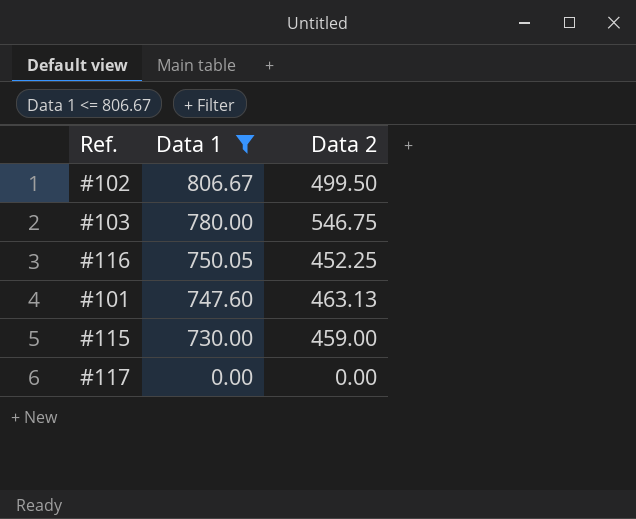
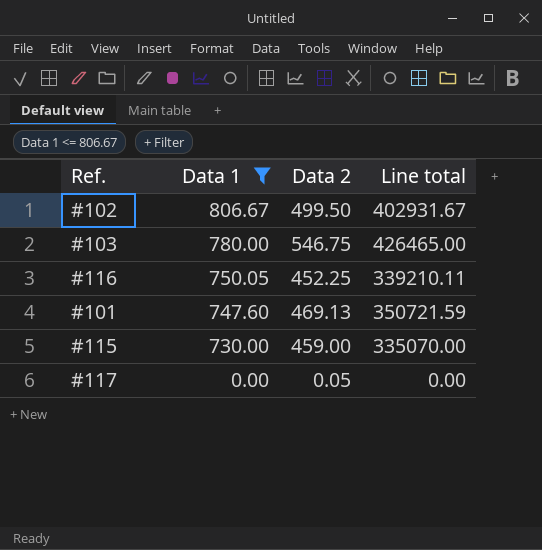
column Line total | formula: none -> [Data 1] * [Data 2]
#101 | Data 2: 463.13 -> 469.13
#117 | Data 2: 0.00 -> 0.05

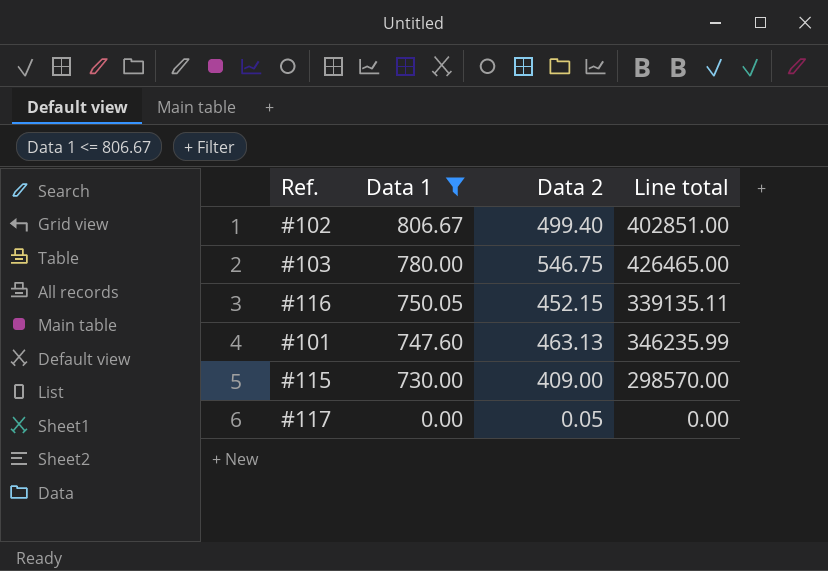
#102 | Data 2: 499.50 -> 499.40
#102 | Line total: 402931.67 -> 402851.00
#116 | Data 2: 452.25 -> 452.15
#116 | Line total: 339210.11 -> 339135.11
#101 | Data 2: 469.13 -> 463.13
#101 | Line total: 350721.59 -> 346235.99
#115 | Data 2: 459.00 -> 409.00
#115 | Line total: 335070.00 -> 298570.00

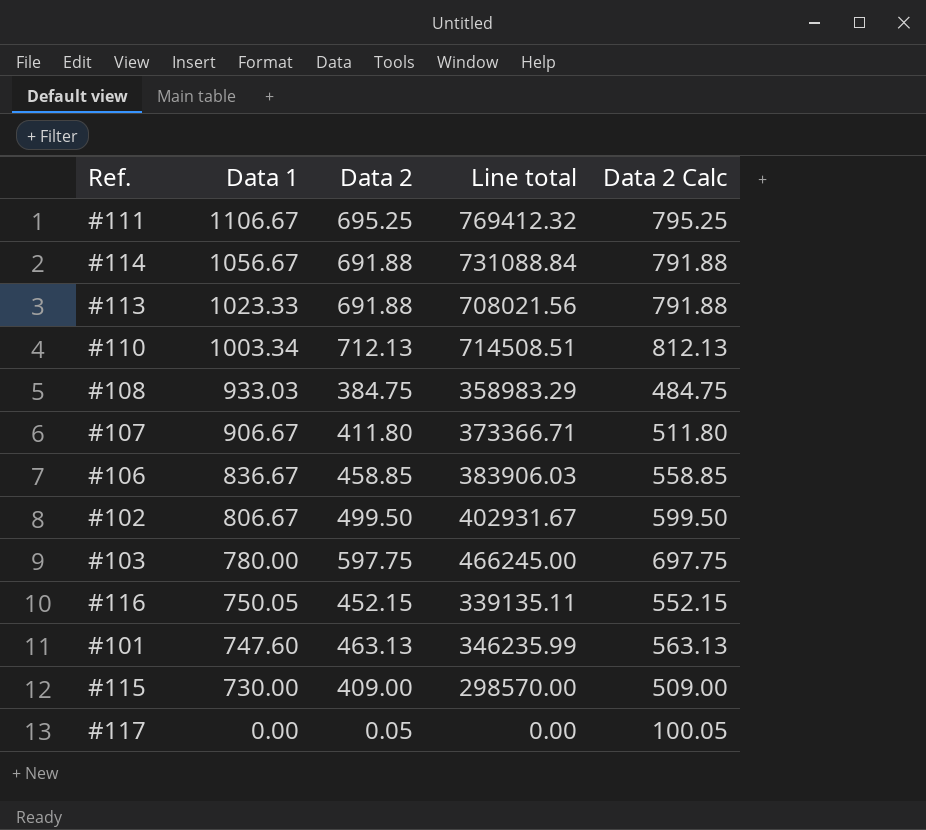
filter: Data 1 <= 806.67 -> none
column Data 2 Calc | formula: none -> [Data 2] + 100
#102 | Data 2: 499.40 -> 499.50
#102 | Line total: 402851.00 -> 402931.67
#103 | Data 2: 546.75 -> 597.75
#103 | Line total: 426465.00 -> 466245.00

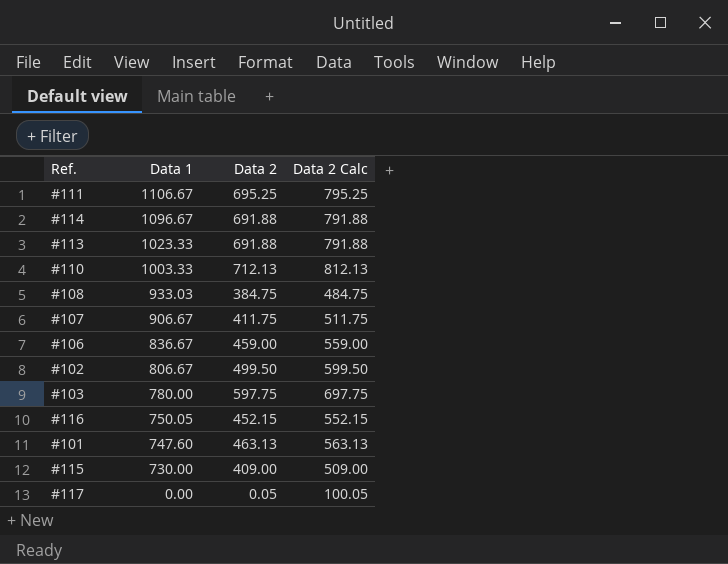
column Line total | formula: [Data 1] * [Data 2] -> none
#114 | Data 1: 1056.67 -> 1096.67
#110 | Data 1: 1003.34 -> 1003.33
#107 | Data 2: 411.80 -> 411.75
#107 | Data 2 Calc: 511.80 -> 511.75
#106 | Data 2: 458.85 -> 459.00
#106 | Data 2 Calc: 558.85 -> 559.00

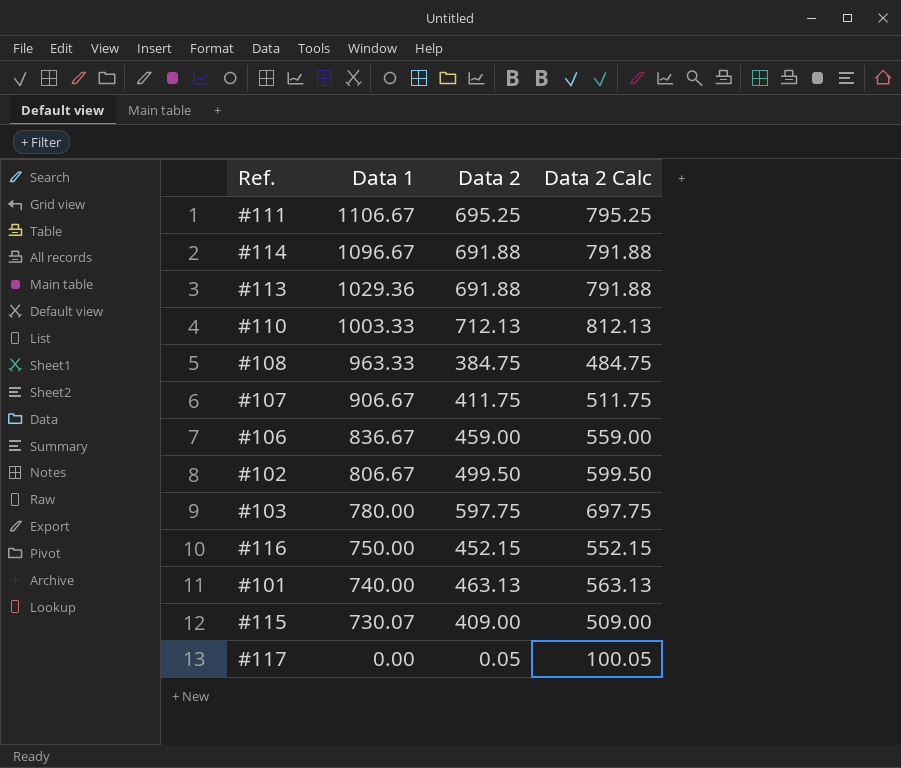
#113 | Data 1: 1023.33 -> 1029.36
#108 | Data 1: 933.03 -> 963.33
#116 | Data 1: 750.05 -> 750.00
#101 | Data 1: 747.60 -> 740.00
#115 | Data 1: 730.00 -> 730.07

